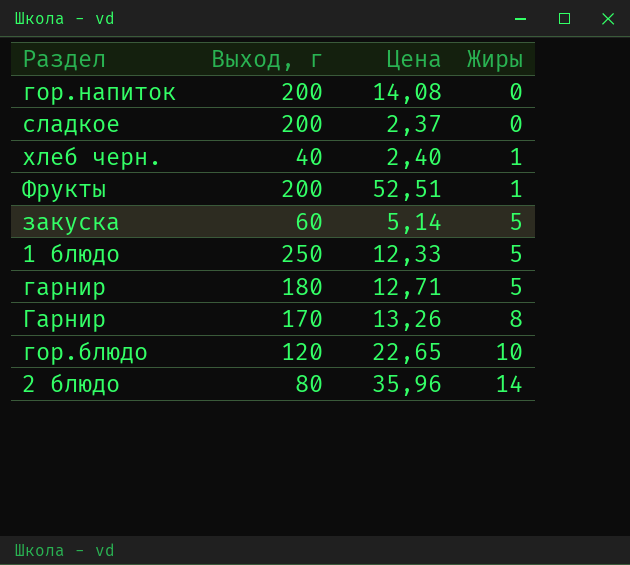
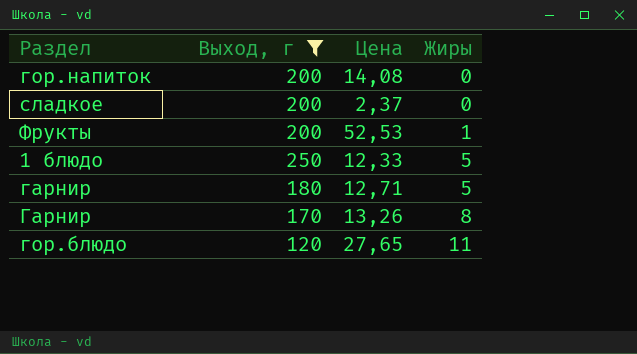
filter: none -> Выход, г >= 120
Фрукты | Цена: 52,51 -> 52,53
гор.блюдо | Цена: 22,65 -> 27,65
гор.блюдо | Жиры: 10 -> 11

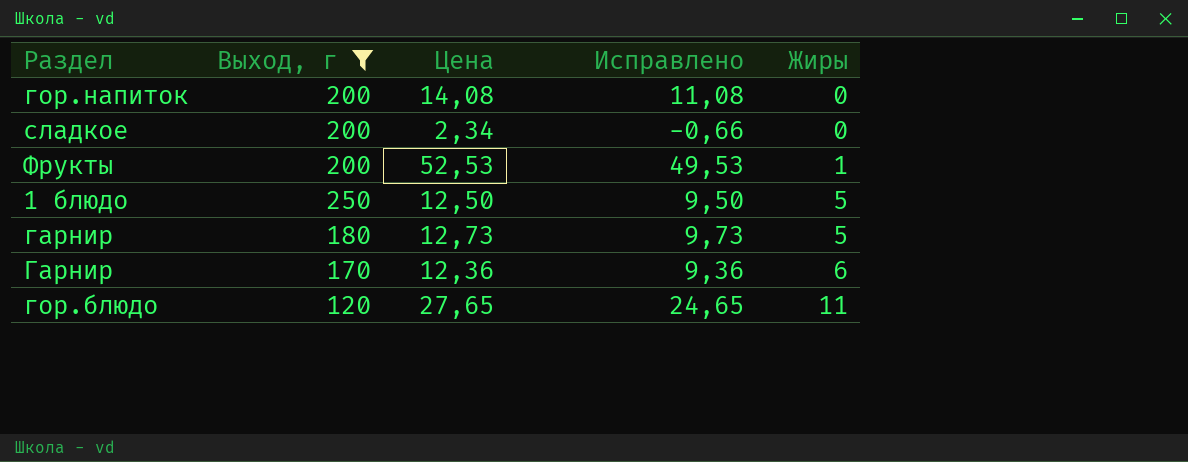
column Исправлено | formula: none -> [Цена] - 3
сладкое | Цена: 2,37 -> 2,34
1 блюдо | Цена: 12,33 -> 12,50
гарнир | Цена: 12,71 -> 12,73
Гарнир | Цена: 13,26 -> 12,36
Гарнир | Жиры: 8 -> 6

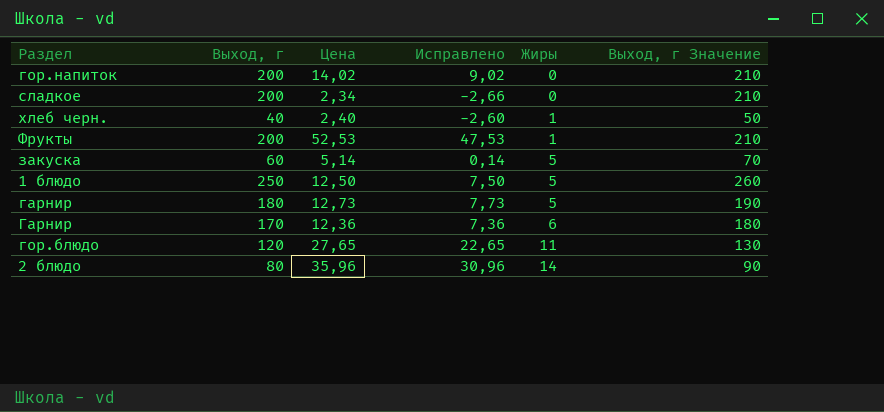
filter: Выход, г >= 120 -> none
column Исправлено | formula: [Цена] - 3 -> [Цена] - 5
column Выход, г Значение | formula: none -> [Выход, г] + 10
гор.напиток | Цена: 14,08 -> 14,02

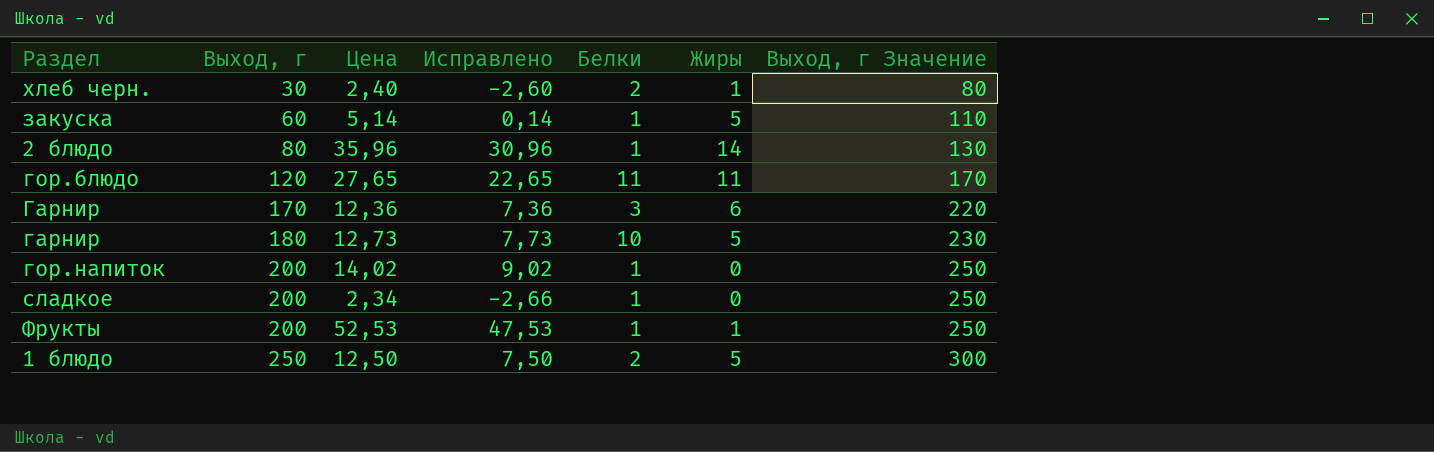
row order: Жиры ascending -> Выход, г ascending
column Белки | position: none -> 5
column Выход, г Значение | formula: [Выход, г] + 10 -> [Выход, г] + 50
хлеб черн. | Выход, г: 40 -> 30

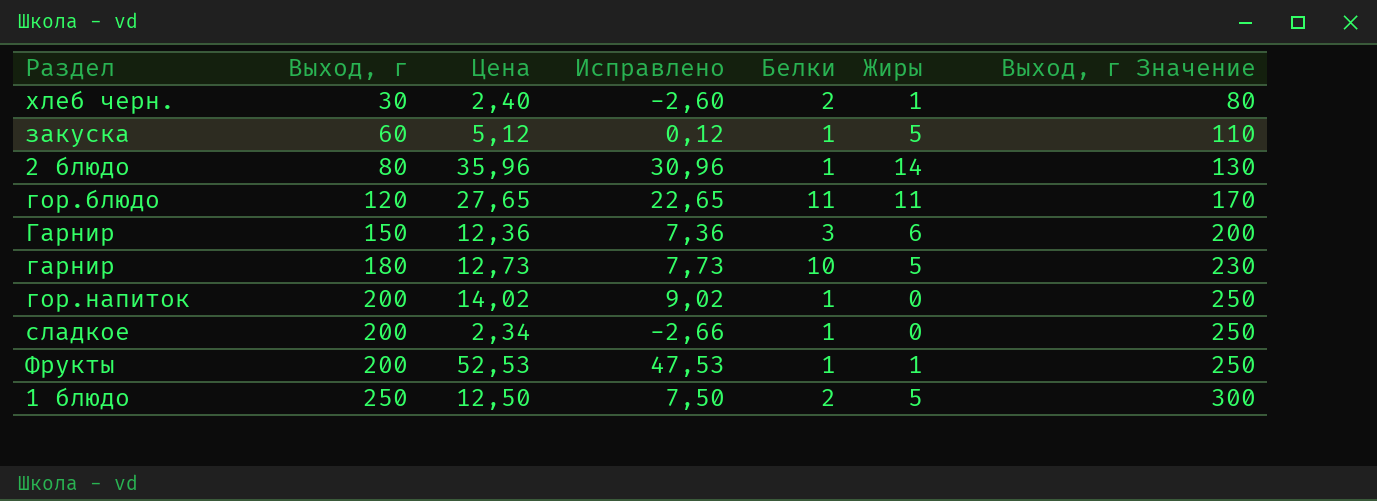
закуска | Цена: 5,14 -> 5,12
закуска | Исправлено: 0,14 -> 0,12
Гарнир | Выход, г: 170 -> 150
Гарнир | Выход, г Значение: 220 -> 200

